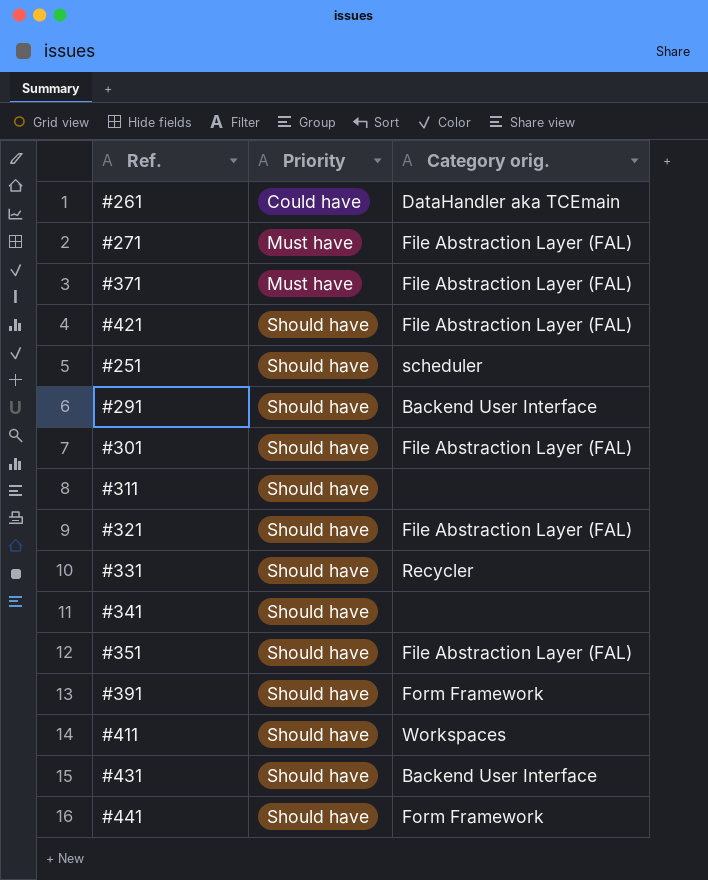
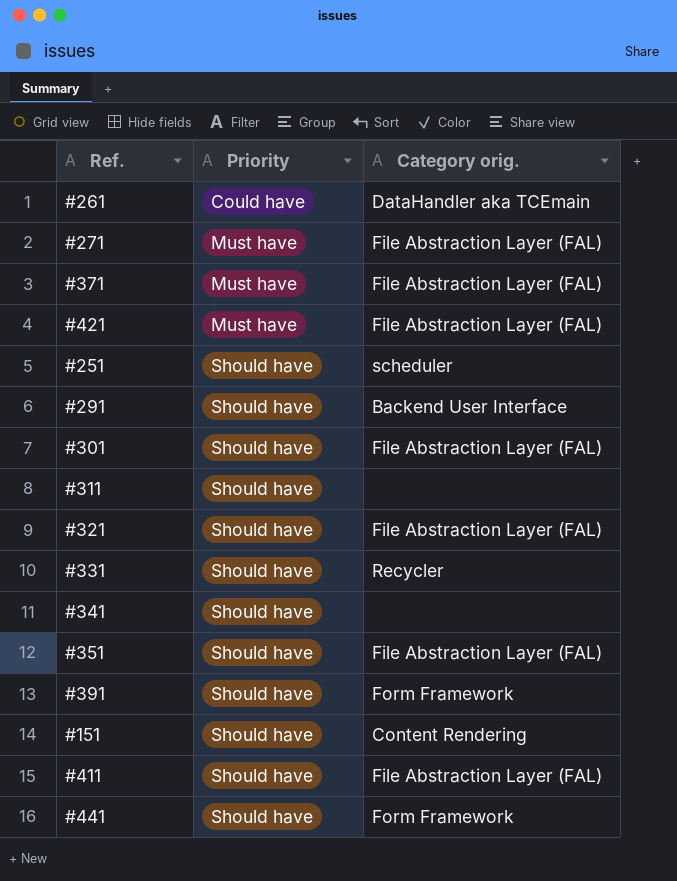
row #431: Should have | Backend User Interface -> none
#421 | Priority: Should have -> Must have
row #151: none -> Should have | Content Rendering
#411 | Category orig.: Workspaces -> File Abstraction Layer (FAL)

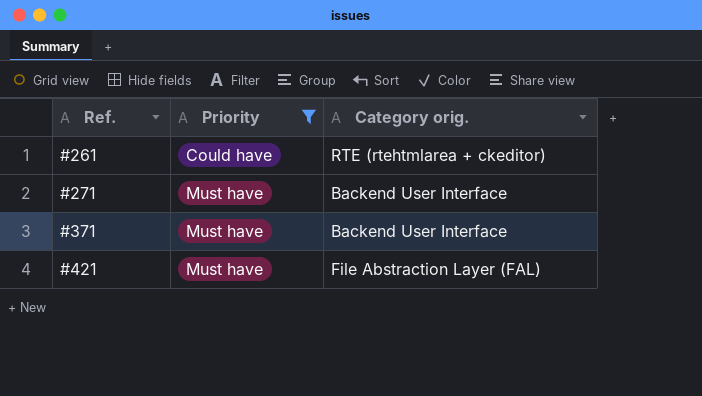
filter: none -> Priority != Should have
#261 | Category orig.: DataHandler aka TCEmain -> RTE (rtehtmlarea + ckeditor)
#271 | Category orig.: File Abstraction Layer (FAL) -> Backend User Interface
#371 | Category orig.: File Abstraction Layer (FAL) -> Backend User Interface

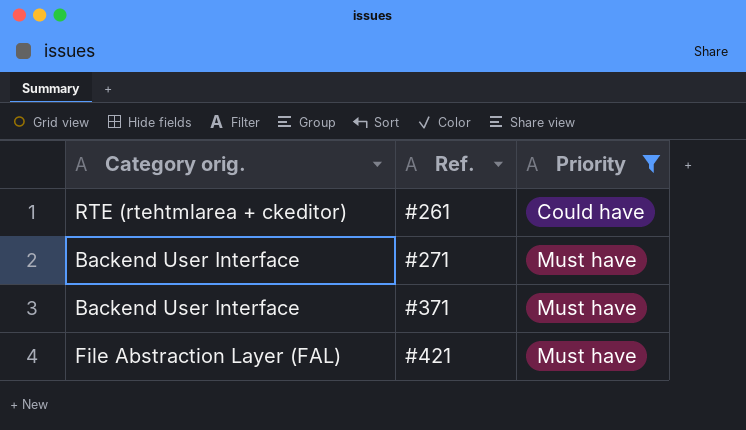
column Category orig. | position: 3 -> 1

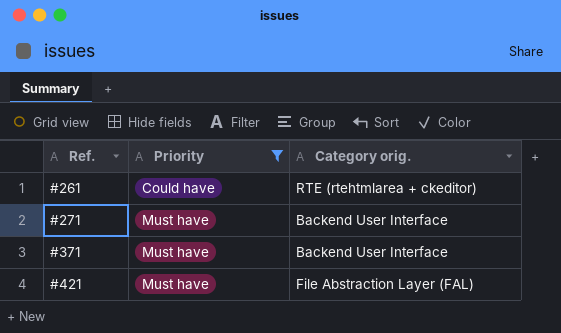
column Category orig. | position: 1 -> 3

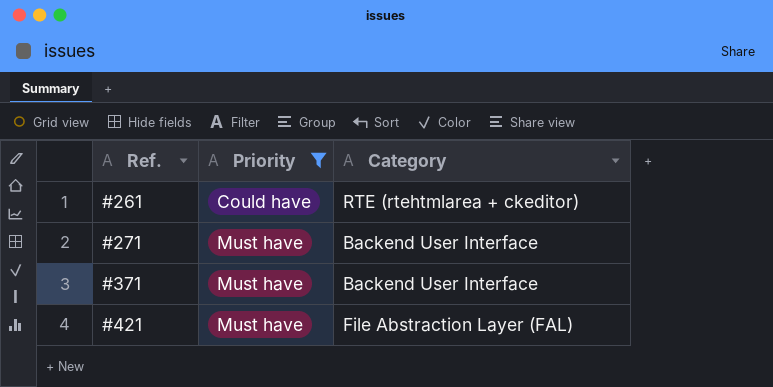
column name: Category orig. -> Category

